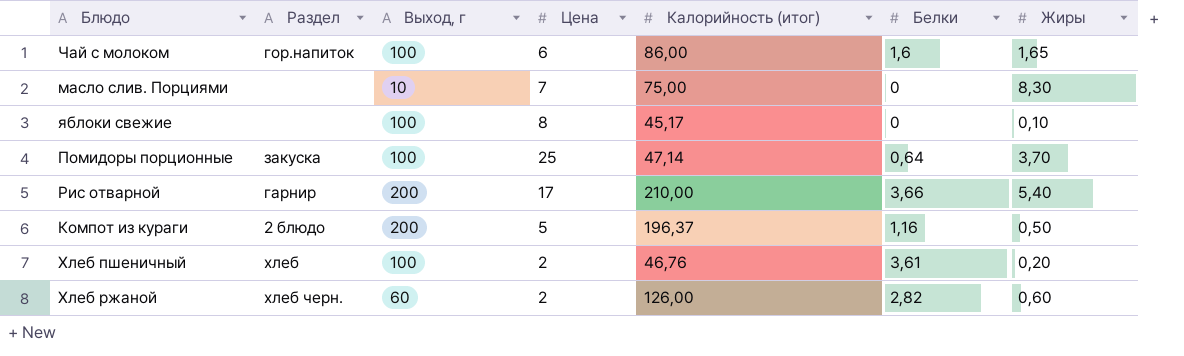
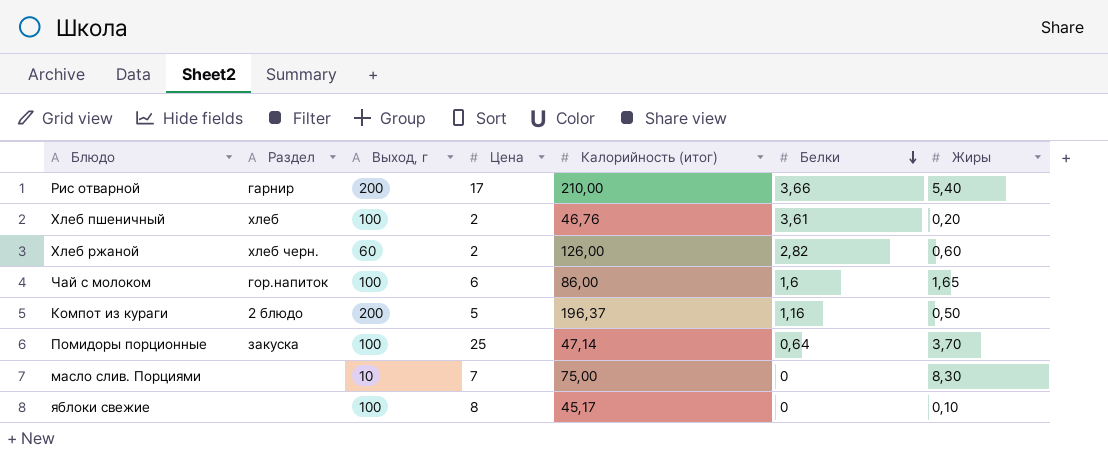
row order: none -> Белки descending

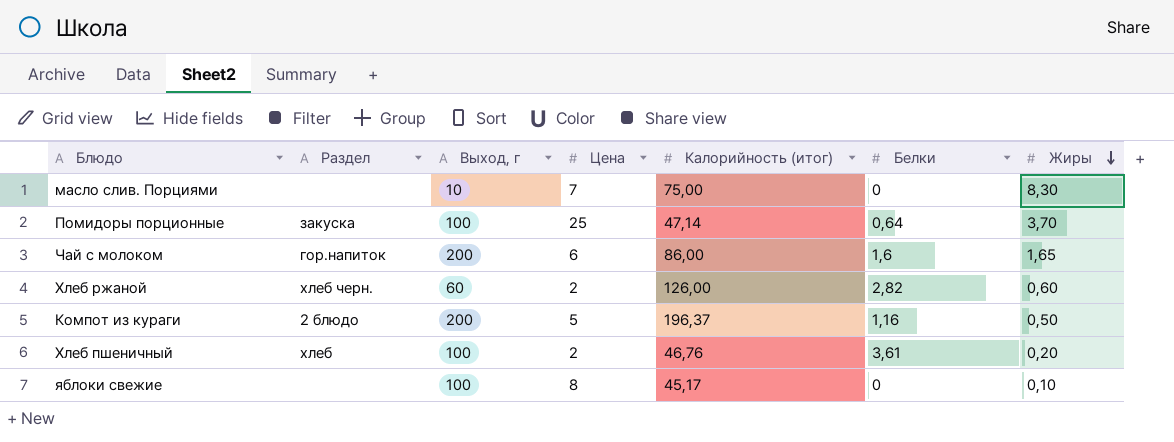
row order: Белки descending -> Жиры descending
row Рис отварной: гарнир | 200 | 17 | 210,00 | 3,66 | 5,40 -> none
Чай с молоком | Выход, г: 100 -> 200

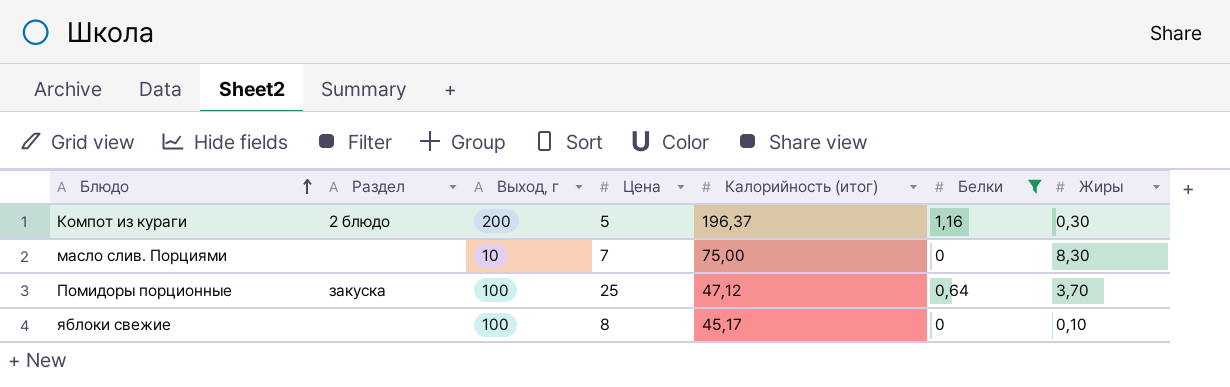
filter: none -> Белки <= 1,16
row order: Жиры descending -> Блюдо ascending
Компот из кураги | Жиры: 0,50 -> 0,30
Помидоры порционные | Калорийность (итог): 47,14 -> 47,12

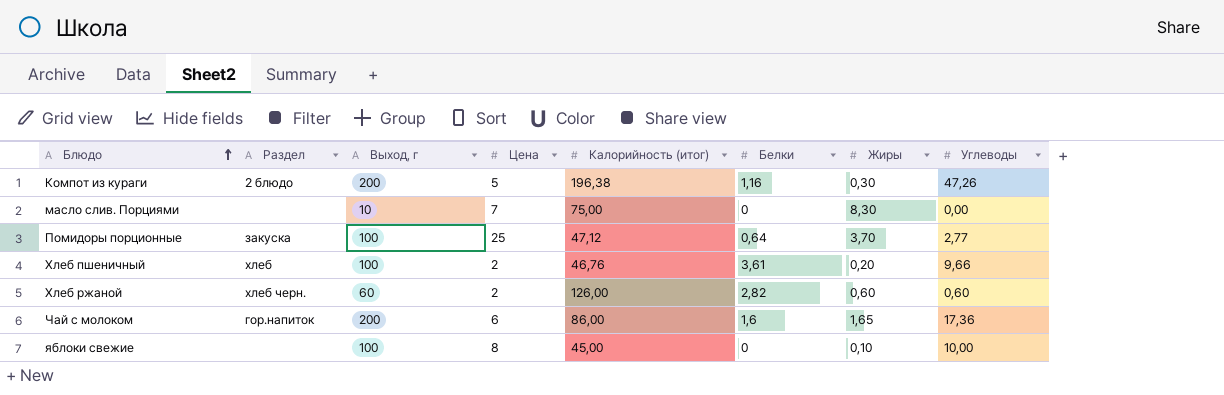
filter: Белки <= 1,16 -> none
column Углеводы | position: none -> 8
Компот из кураги | Калорийность (итог): 196,37 -> 196,38
яблоки свежие | Калорийность (итог): 45,17 -> 45,00

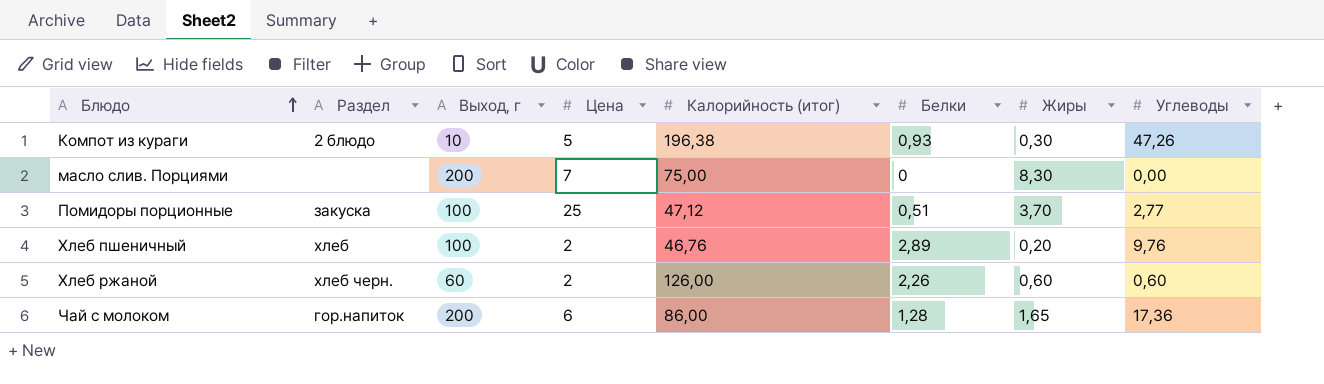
row яблоки свежие: none | 100 | 8 | 45,00 | 0 | 0,10 | 10,00 -> none
Компот из кураги | Выход, г: 200 -> 10
Компот из кураги | Белки: 1,16 -> 0,93
масло слив. Порциями | Выход, г: 10 -> 200
Помидоры порционные | Белки: 0,64 -> 0,51
Хлеб пшеничный | Белки: 3,61 -> 2,89
Хлеб пшеничный | Углеводы: 9,66 -> 9,76
Хлеб ржаной | Белки: 2,82 -> 2,26
Чай с молоком | Белки: 1,6 -> 1,28

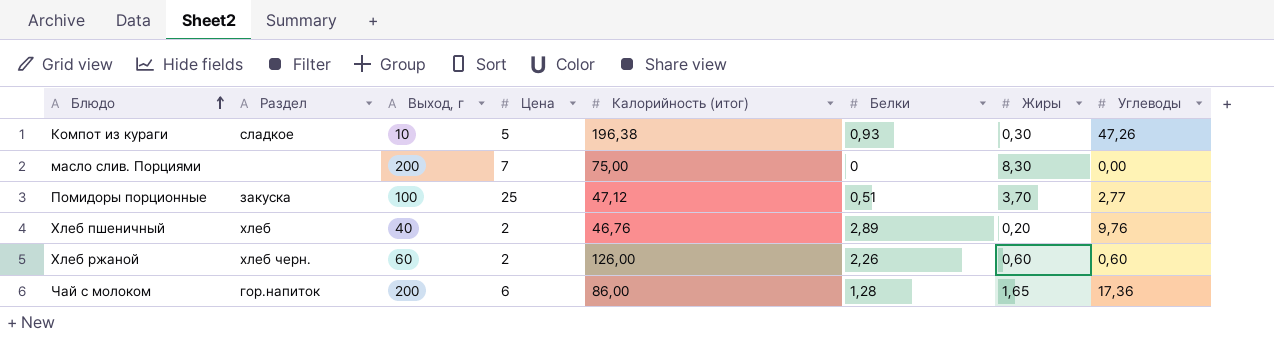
Компот из кураги | Раздел: 2 блюдо -> сладкое
Хлеб пшеничный | Выход, г: 100 -> 40

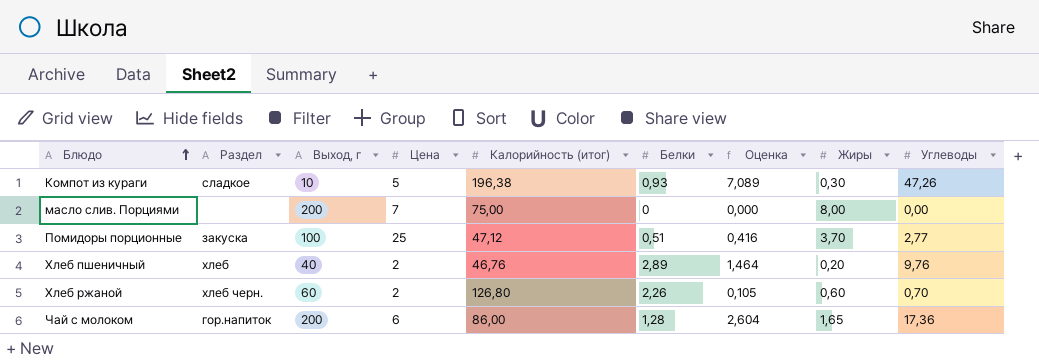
column Оценка | formula: none -> [Углеводы] * 0,15
масло слив. Порциями | Жиры: 8,30 -> 8,00
Хлеб ржаной | Калорийность (итог): 126,00 -> 126,80
Хлеб ржаной | Углеводы: 0,60 -> 0,70

